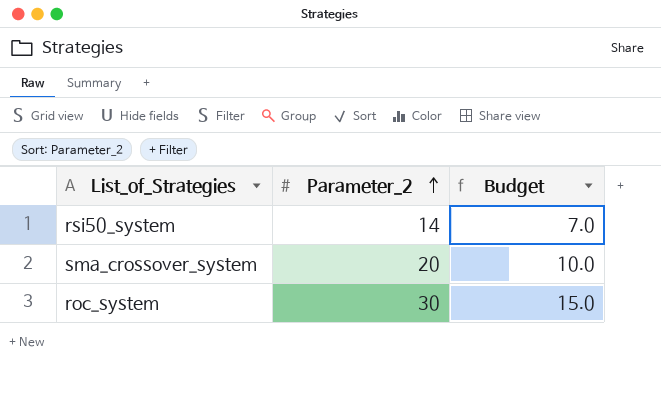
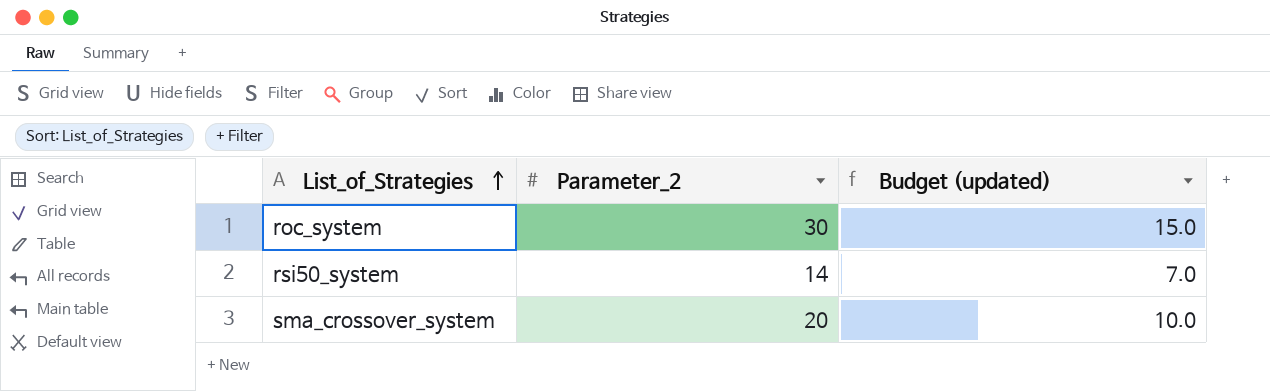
row order: Parameter_2 ascending -> List_of_Strategies ascending
column name: Budget -> Budget (updated)

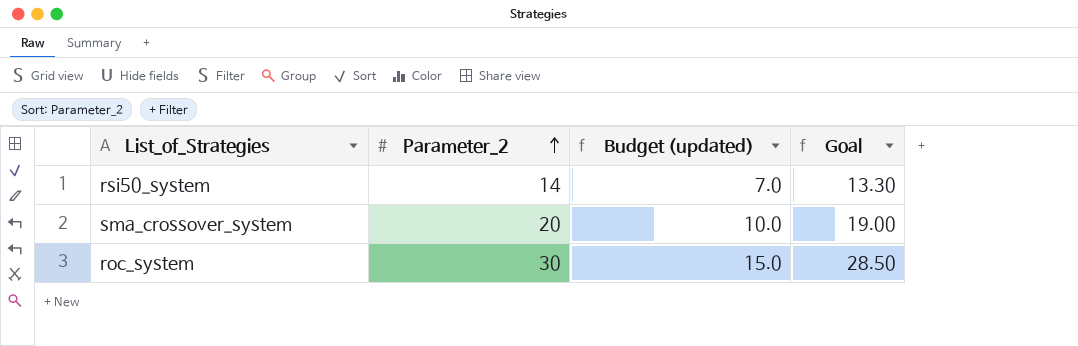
row order: List_of_Strategies ascending -> Parameter_2 ascending
column Goal | formula: none -> [Parameter_2] * 0.95

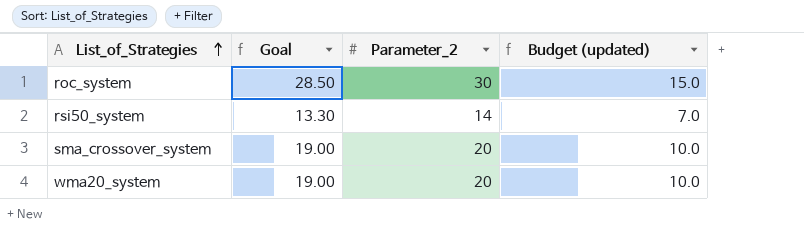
row order: Parameter_2 ascending -> List_of_Strategies ascending
column Goal | position: 4 -> 2
row wma20_system: none -> 19.00 | 20 | 10.0

